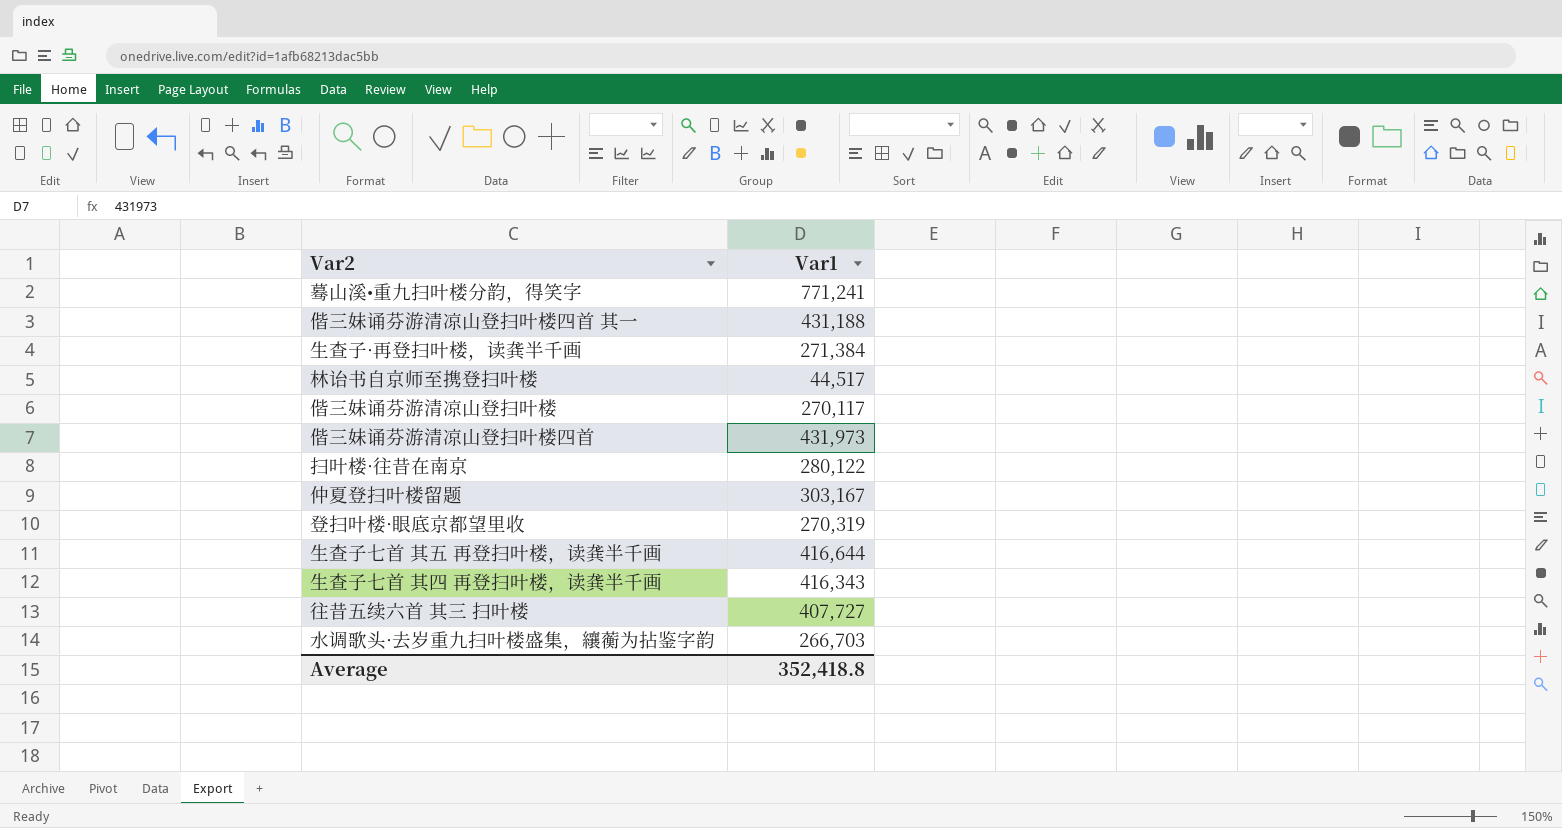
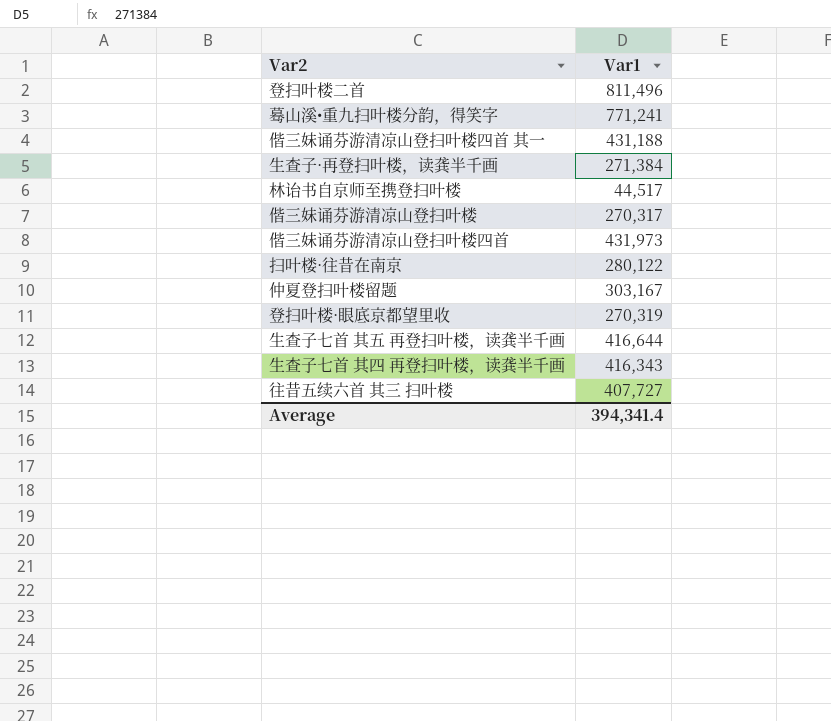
row 水调歌头·去岁重九扫叶楼盛集，纕蘅为拈鉴字韵: 266,703 -> none
row 登扫叶楼二首: none -> 811,496
偕三妹诵芬游清凉山登扫叶楼 | Var1: 270,117 -> 270,317
Average | Var1: 352,418.8 -> 394,341.4

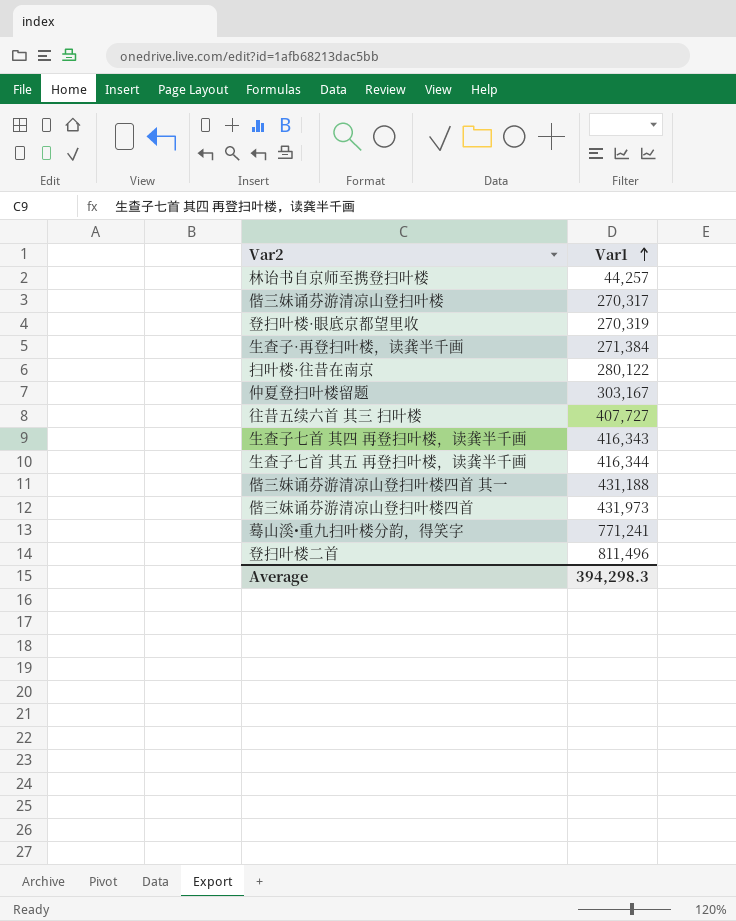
row order: none -> Var1 ascending
林诒书自京师至携登扫叶楼 | Var1: 44,517 -> 44,257
生查子七首 其五 再登扫叶楼，读龚半千画 | Var1: 416,644 -> 416,344
Average | Var1: 394,341.4 -> 394,298.3

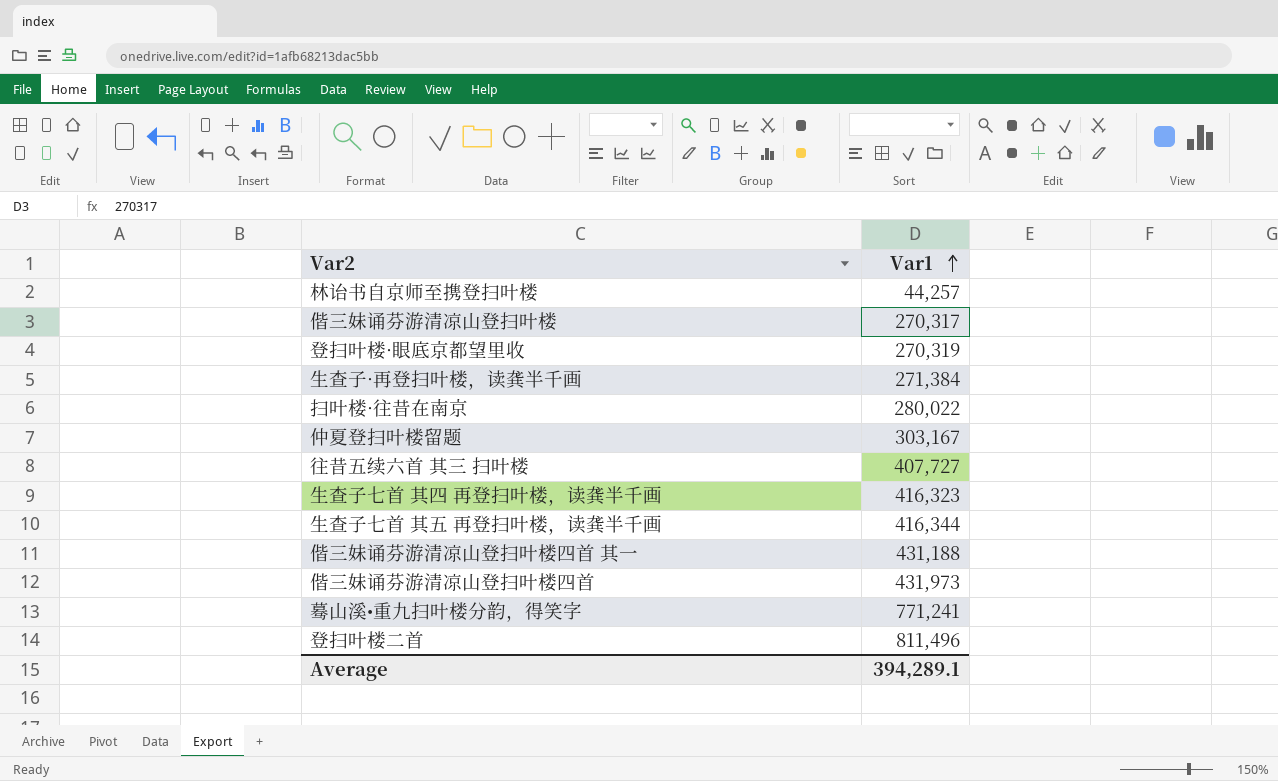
扫叶楼·往昔在南京 | Var1: 280,122 -> 280,022
生查子七首 其四 再登扫叶楼，读龚半千画 | Var1: 416,343 -> 416,323
Average | Var1: 394,298.3 -> 394,289.1

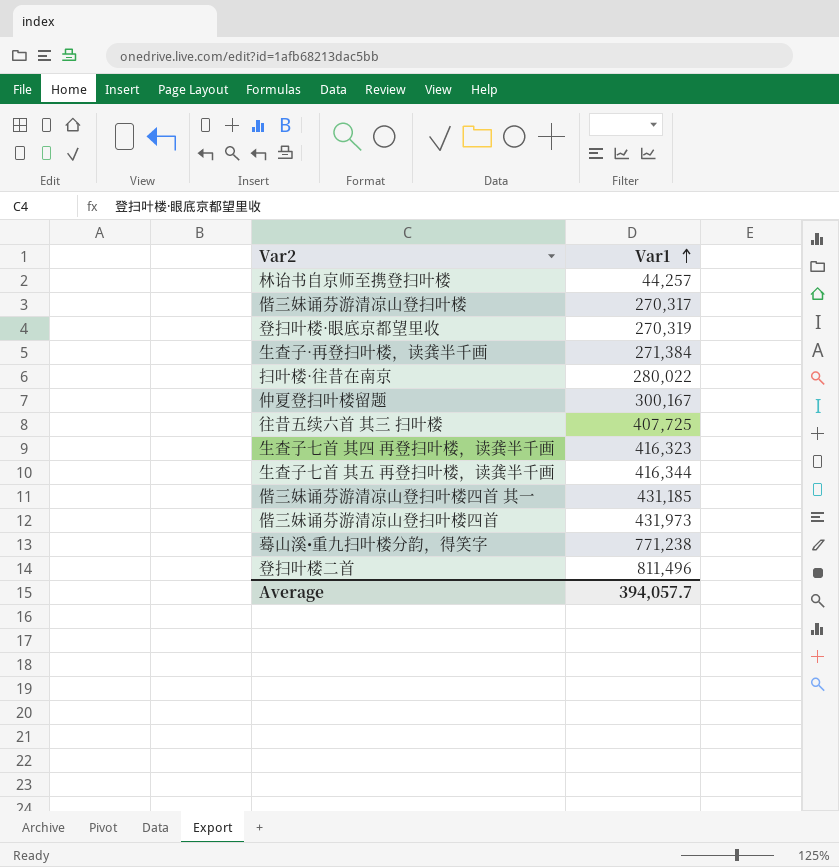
仲夏登扫叶楼留题 | Var1: 303,167 -> 300,167
往昔五续六首 其三 扫叶楼 | Var1: 407,727 -> 407,725
偕三妹诵芬游清凉山登扫叶楼四首 其一 | Var1: 431,188 -> 431,185
蓦山溪•重九扫叶楼分韵，得笑字 | Var1: 771,241 -> 771,238
Average | Var1: 394,289.1 -> 394,057.7

